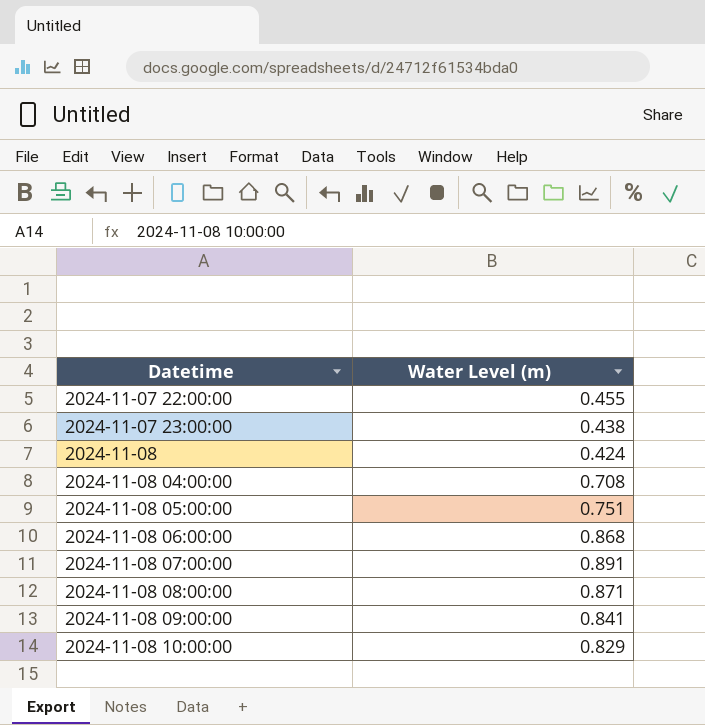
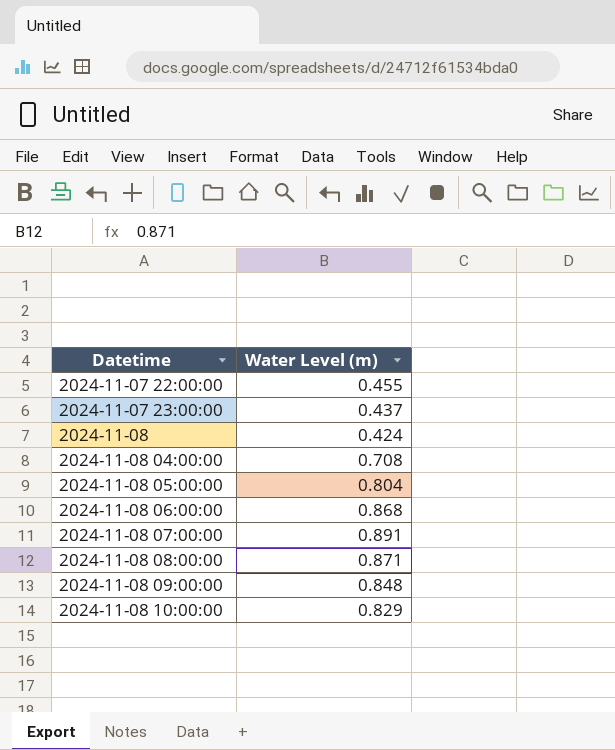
2024-11-07 23:00:00 | Water Level (m): 0.438 -> 0.437
2024-11-08 05:00:00 | Water Level (m): 0.751 -> 0.804
2024-11-08 09:00:00 | Water Level (m): 0.841 -> 0.848

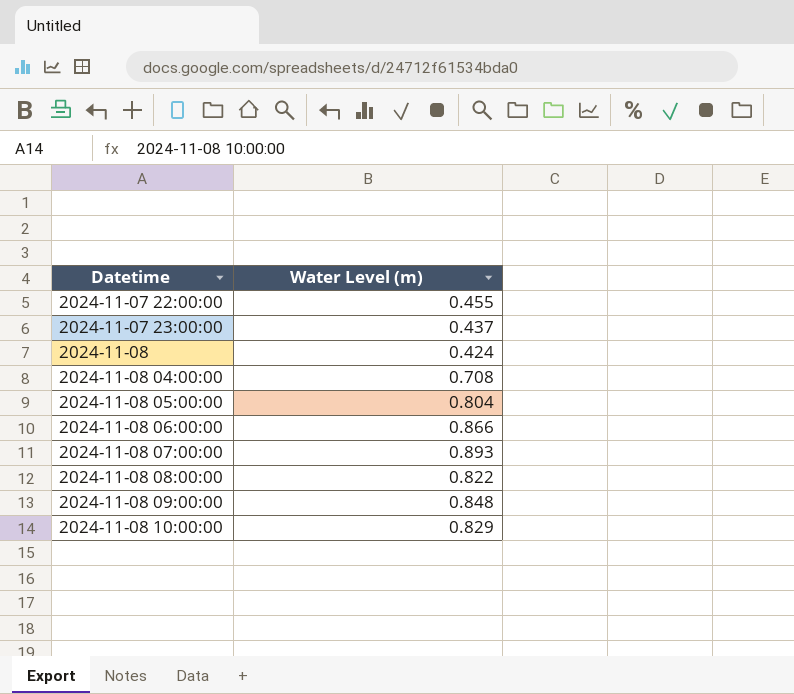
2024-11-08 06:00:00 | Water Level (m): 0.868 -> 0.866
2024-11-08 07:00:00 | Water Level (m): 0.891 -> 0.893
2024-11-08 08:00:00 | Water Level (m): 0.871 -> 0.822

